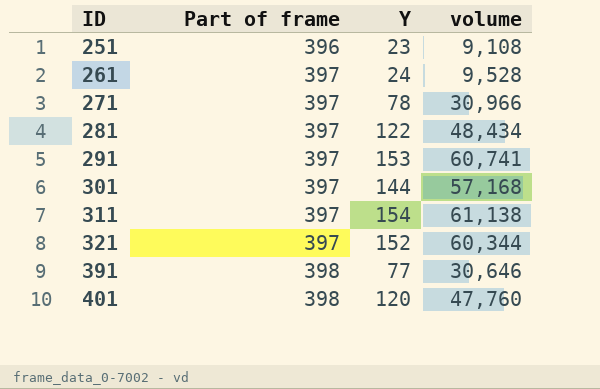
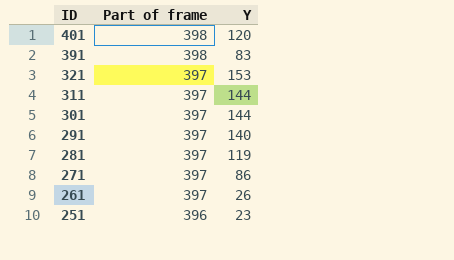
row order: ID ascending -> ID descending
column volume | formula: [Part of frame] * [Y] -> none
391 | Y: 77 -> 83
321 | Y: 152 -> 153
311 | Y: 154 -> 144
291 | Y: 153 -> 140
281 | Y: 122 -> 119
271 | Y: 78 -> 86
261 | Y: 24 -> 26

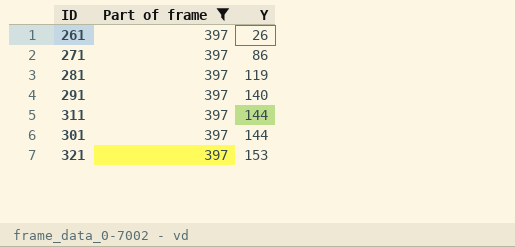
filter: none -> Part of frame = 397
row order: ID descending -> Y ascending

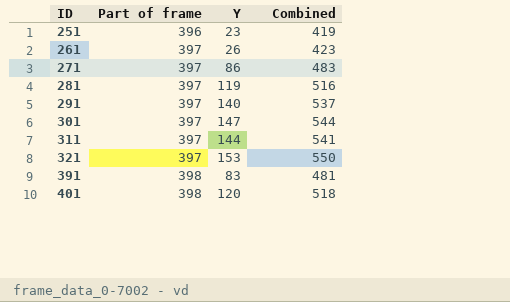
filter: Part of frame = 397 -> none
row order: Y ascending -> ID ascending
column Combined | formula: none -> [Part of frame] + [Y]
301 | Y: 144 -> 147

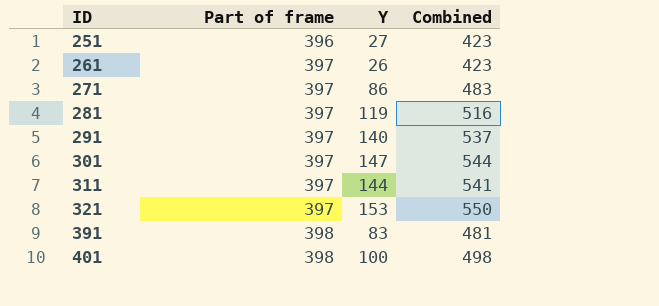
251 | Y: 23 -> 27
251 | Combined: 419 -> 423
401 | Y: 120 -> 100
401 | Combined: 518 -> 498

